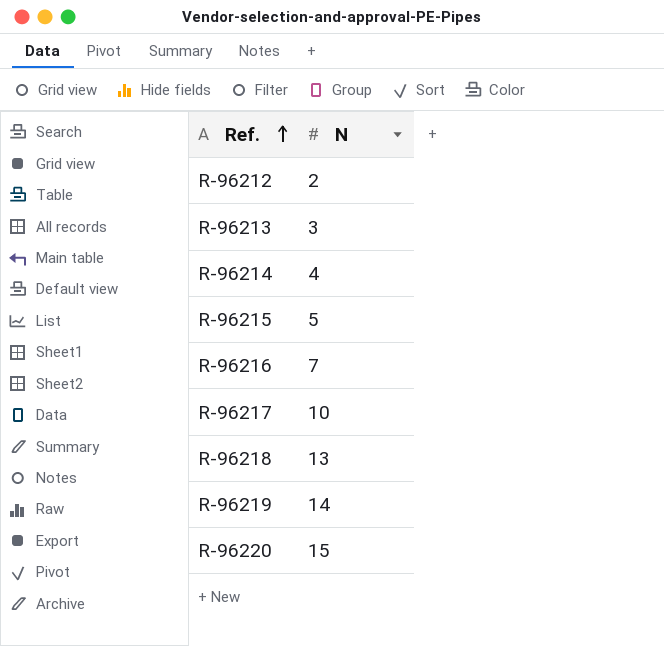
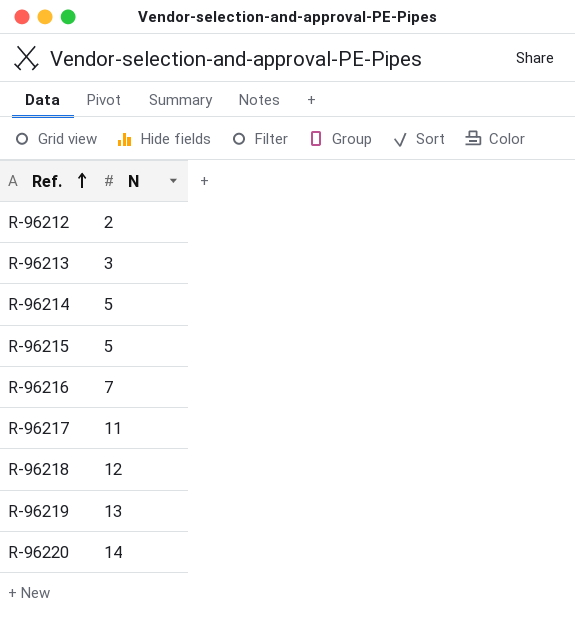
R-96214 | N: 4 -> 5
R-96217 | N: 10 -> 11
R-96218 | N: 13 -> 12
R-96219 | N: 14 -> 13
R-96220 | N: 15 -> 14

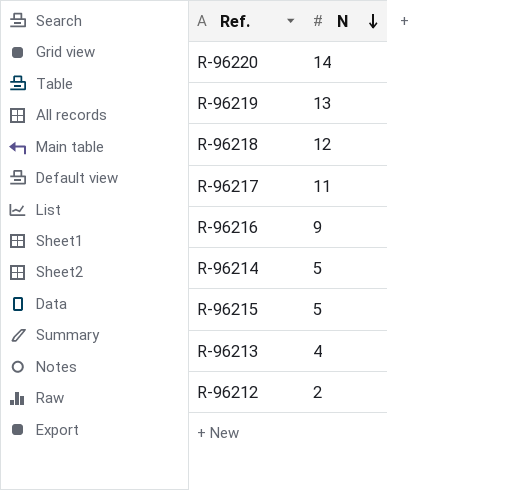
row order: Ref. ascending -> N descending
R-96216 | N: 7 -> 9
R-96213 | N: 3 -> 4

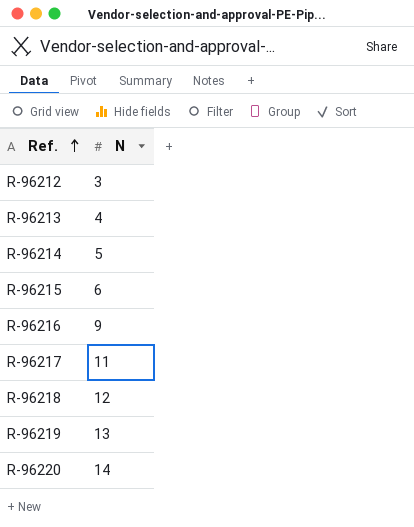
row order: N descending -> Ref. ascending
R-96212 | N: 2 -> 3
R-96215 | N: 5 -> 6

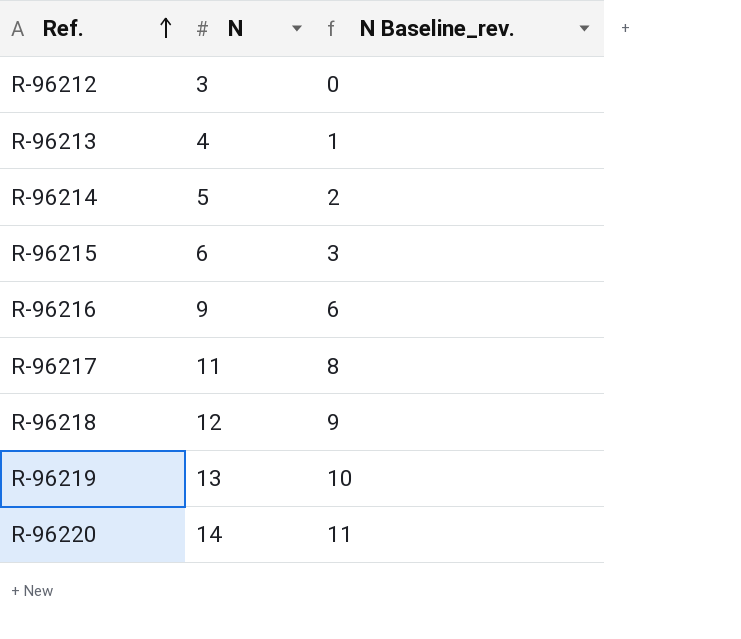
column N Baseline_rev. | formula: none -> [N] - 3

